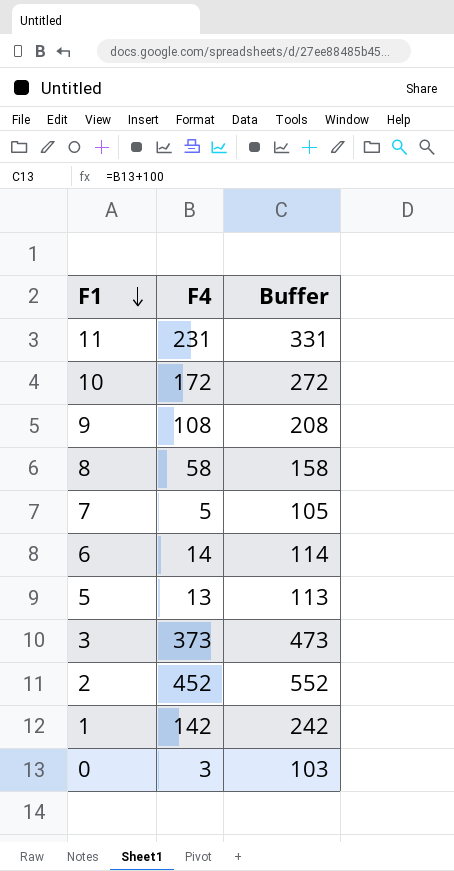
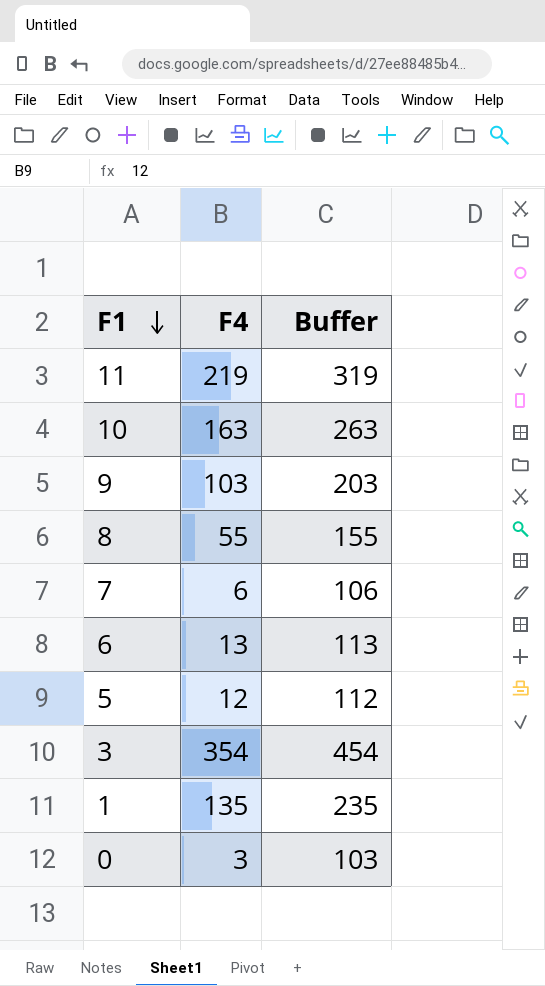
row 2: 452 | 552 -> none
11 | F4: 231 -> 219
11 | Buffer: 331 -> 319
10 | F4: 172 -> 163
10 | Buffer: 272 -> 263
9 | F4: 108 -> 103
9 | Buffer: 208 -> 203
8 | F4: 58 -> 55
8 | Buffer: 158 -> 155
7 | F4: 5 -> 6
7 | Buffer: 105 -> 106
6 | F4: 14 -> 13
6 | Buffer: 114 -> 113
5 | F4: 13 -> 12
5 | Buffer: 113 -> 112
3 | F4: 373 -> 354
3 | Buffer: 473 -> 454
1 | F4: 142 -> 135
1 | Buffer: 242 -> 235

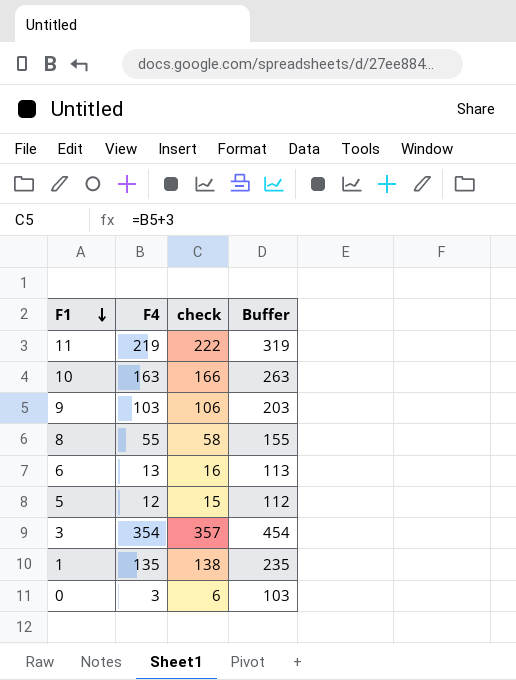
column check | formula: none -> [F4] + 3
row 7: 6 | 106 -> none

